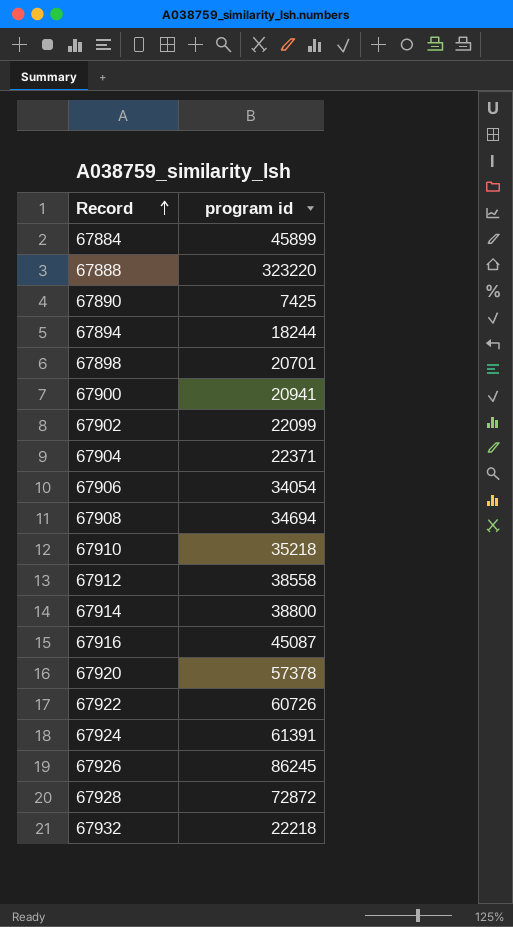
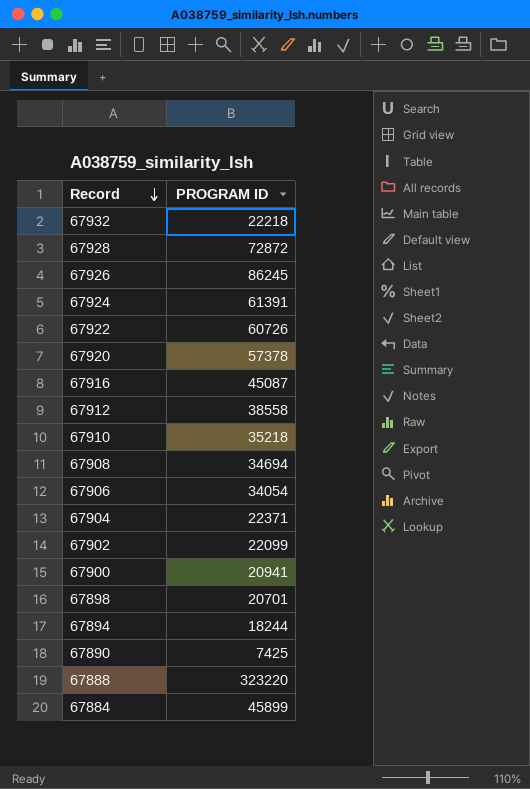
row order: Record ascending -> Record descending
column name: program id -> PROGRAM ID
row 67914: 38800 -> none

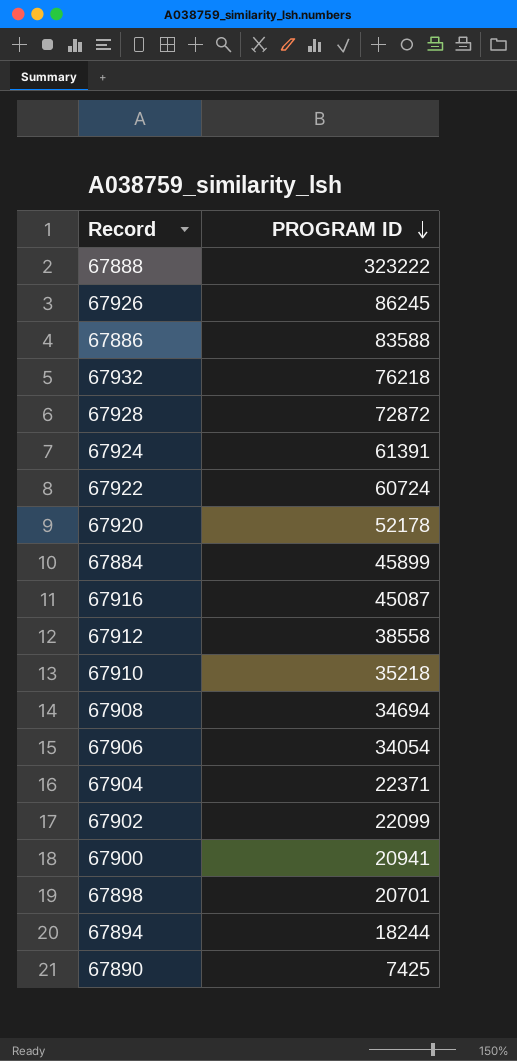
row order: Record descending -> PROGRAM ID descending
67888 | PROGRAM ID: 323220 -> 323222
row 67886: none -> 83588
67932 | PROGRAM ID: 22218 -> 76218
67922 | PROGRAM ID: 60726 -> 60724
67920 | PROGRAM ID: 57378 -> 52178

